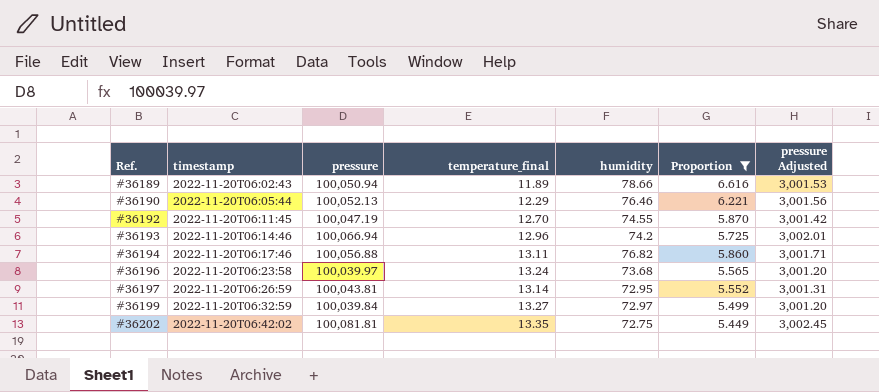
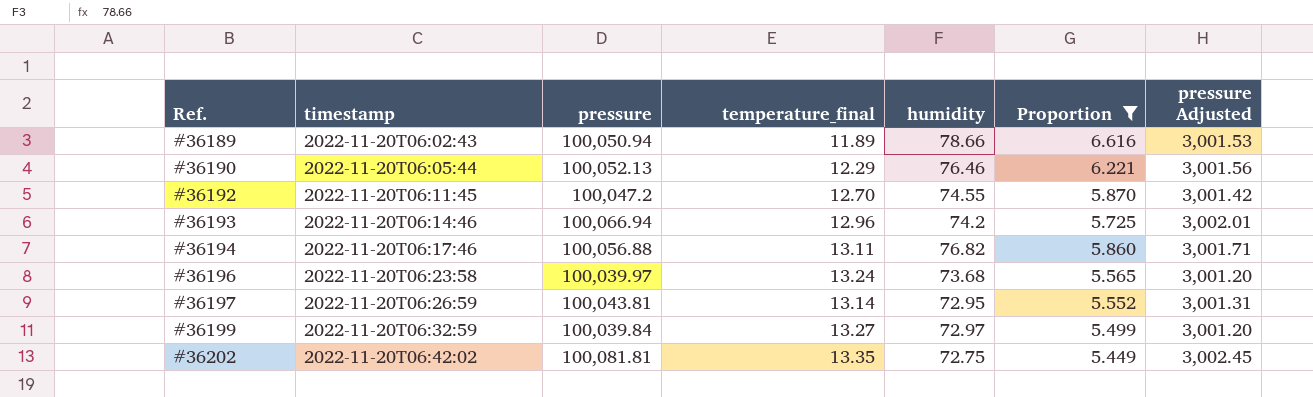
#36192 | pressure: 100,047.19 -> 100,047.2

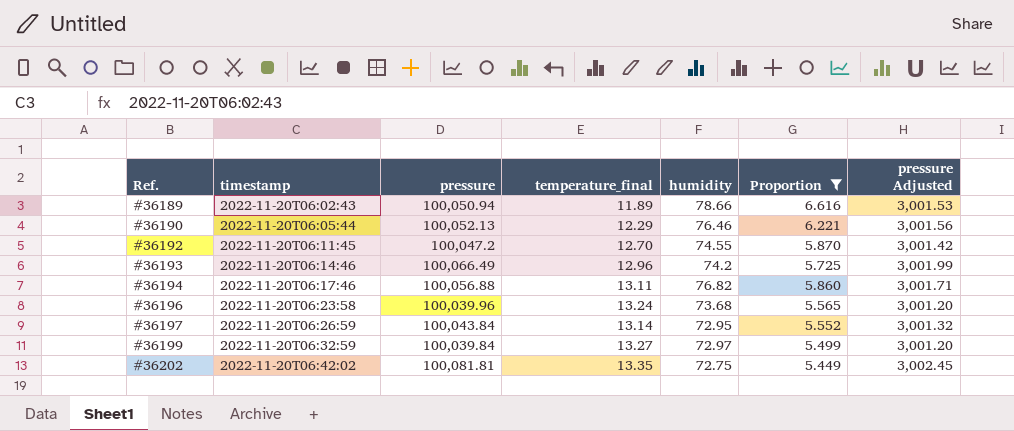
#36193 | pressure: 100,066.94 -> 100,066.49
#36193 | pressure Adjusted: 3,002.01 -> 3,001.99
#36196 | pressure: 100,039.97 -> 100,039.96
#36197 | pressure: 100,043.81 -> 100,043.84
#36197 | pressure Adjusted: 3,001.31 -> 3,001.32

